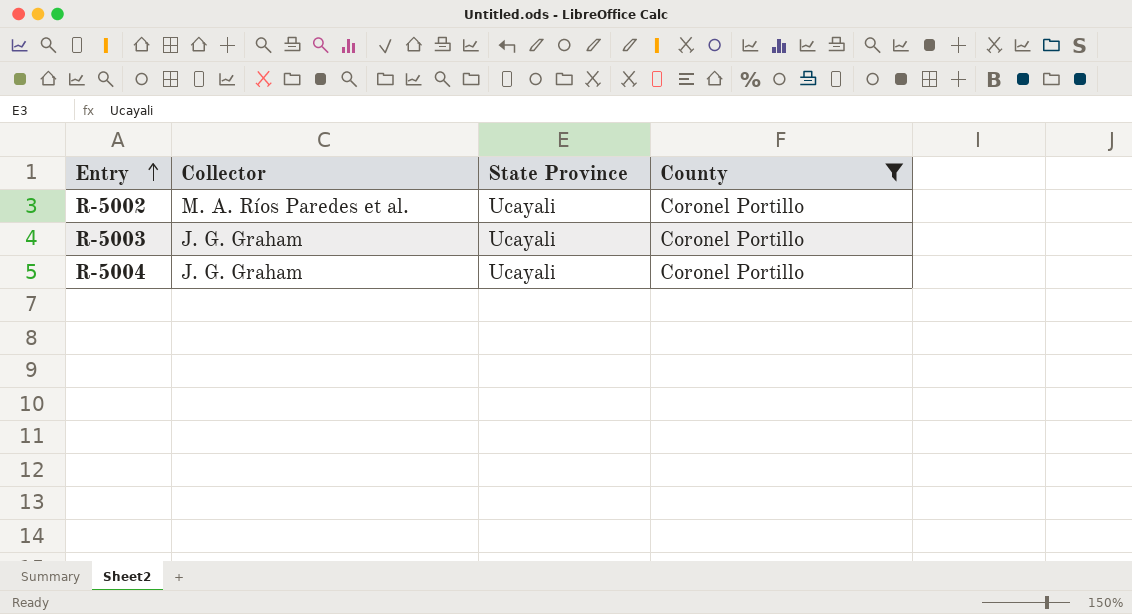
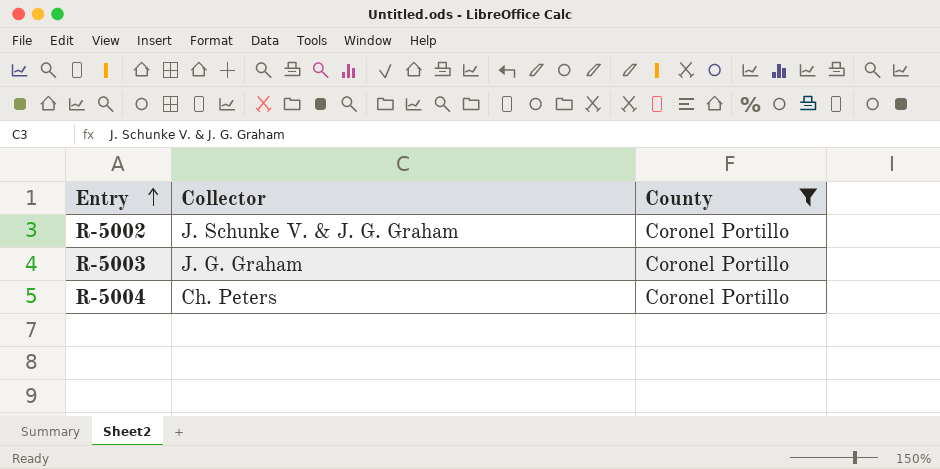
column State Province | position: 3 -> none
R-5002 | Collector: M. A. Ríos Paredes et al. -> J. Schunke V. & J. G. Graham
R-5004 | Collector: J. G. Graham -> Ch. Peters

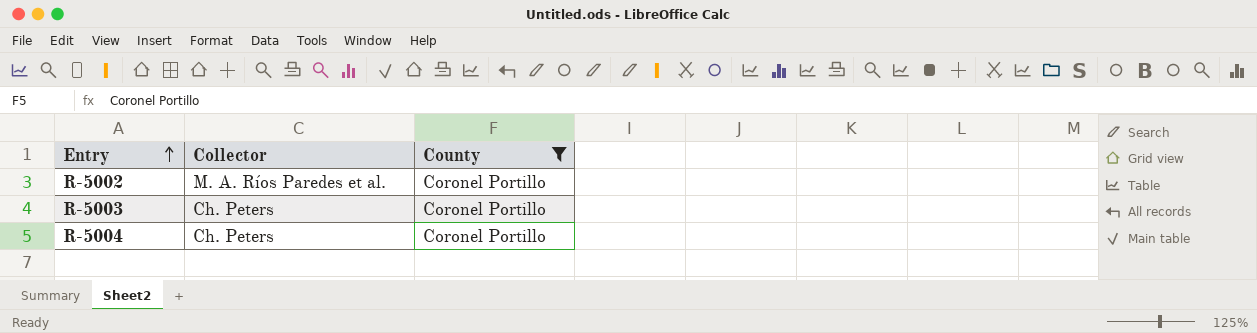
R-5002 | Collector: J. Schunke V. & J. G. Graham -> M. A. Ríos Paredes et al.
R-5003 | Collector: J. G. Graham -> Ch. Peters

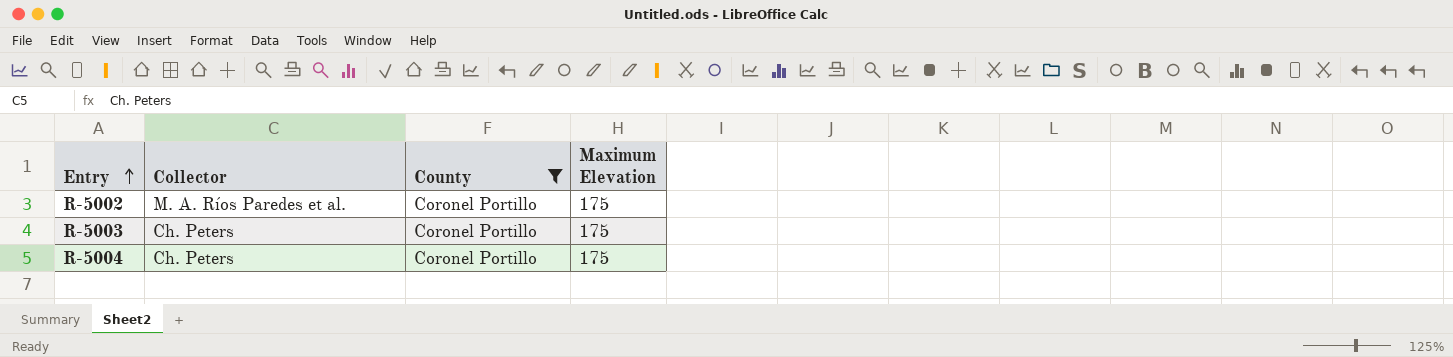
column Maximum Elevation | position: none -> 4

